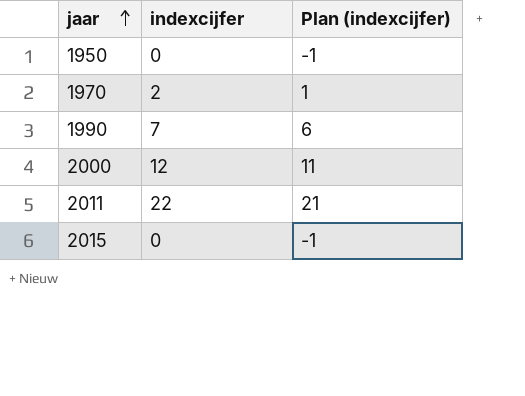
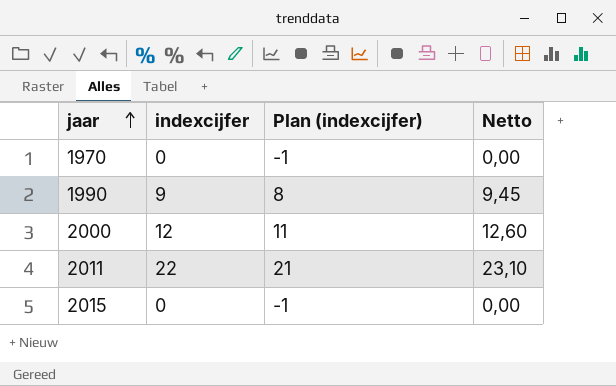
column Netto | formula: none -> [indexcijfer] * 1,05
row 1950: 0 | -1 -> none
1970 | indexcijfer: 2 -> 0
1970 | Plan (indexcijfer): 1 -> -1
1990 | indexcijfer: 7 -> 9
1990 | Plan (indexcijfer): 6 -> 8

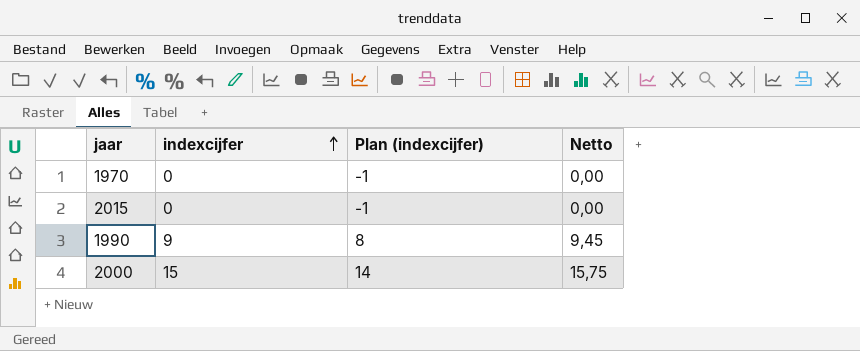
row order: jaar ascending -> indexcijfer ascending
row 2011: 22 | 21 | 23,10 -> none
2000 | indexcijfer: 12 -> 15
2000 | Plan (indexcijfer): 11 -> 14
2000 | Netto: 12,60 -> 15,75

